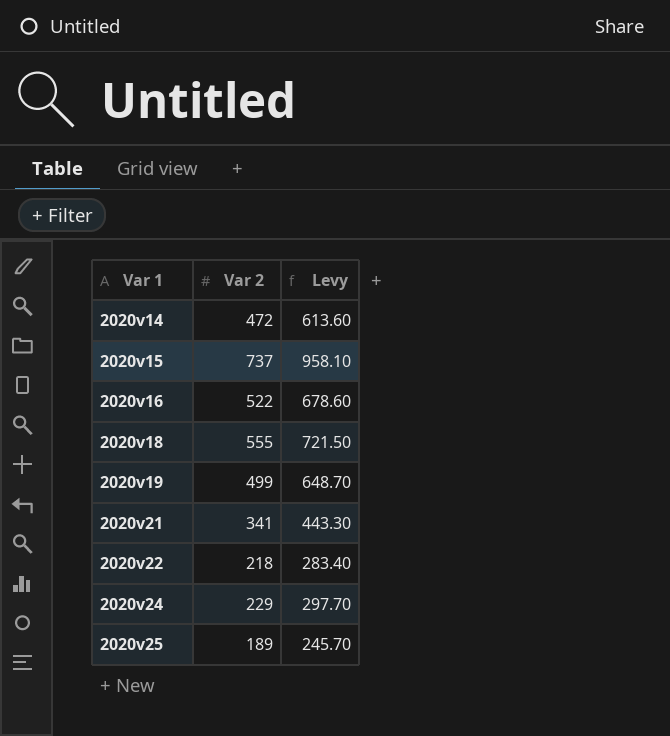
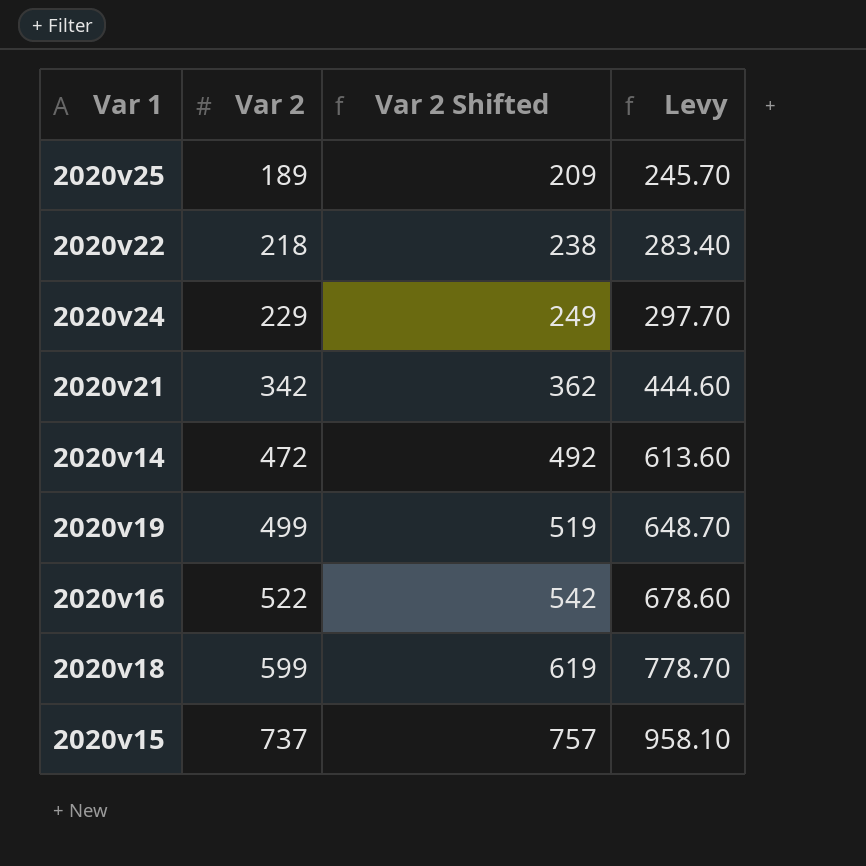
row order: Var 1 ascending -> Var 2 ascending
column Var 2 Shifted | formula: none -> [Var 2] + 20
2020v21 | Var 2: 341 -> 342
2020v21 | Levy: 443.30 -> 444.60
2020v18 | Var 2: 555 -> 599
2020v18 | Levy: 721.50 -> 778.70

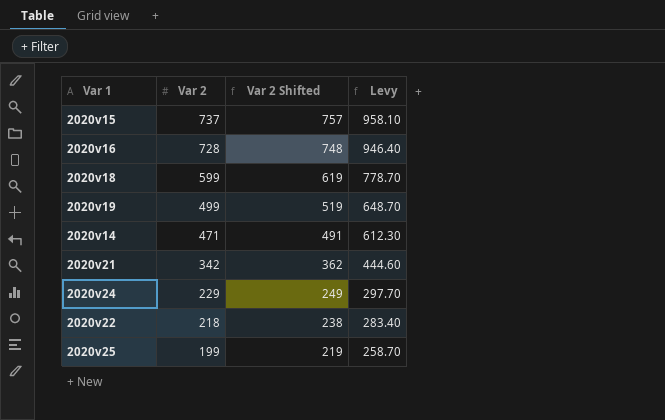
row order: Var 2 ascending -> Var 2 descending
2020v16 | Var 2: 522 -> 728
2020v16 | Var 2 Shifted: 542 -> 748
2020v16 | Levy: 678.60 -> 946.40
2020v14 | Var 2: 472 -> 471
2020v14 | Var 2 Shifted: 492 -> 491
2020v14 | Levy: 613.60 -> 612.30
2020v25 | Var 2: 189 -> 199
2020v25 | Var 2 Shifted: 209 -> 219
2020v25 | Levy: 245.70 -> 258.70

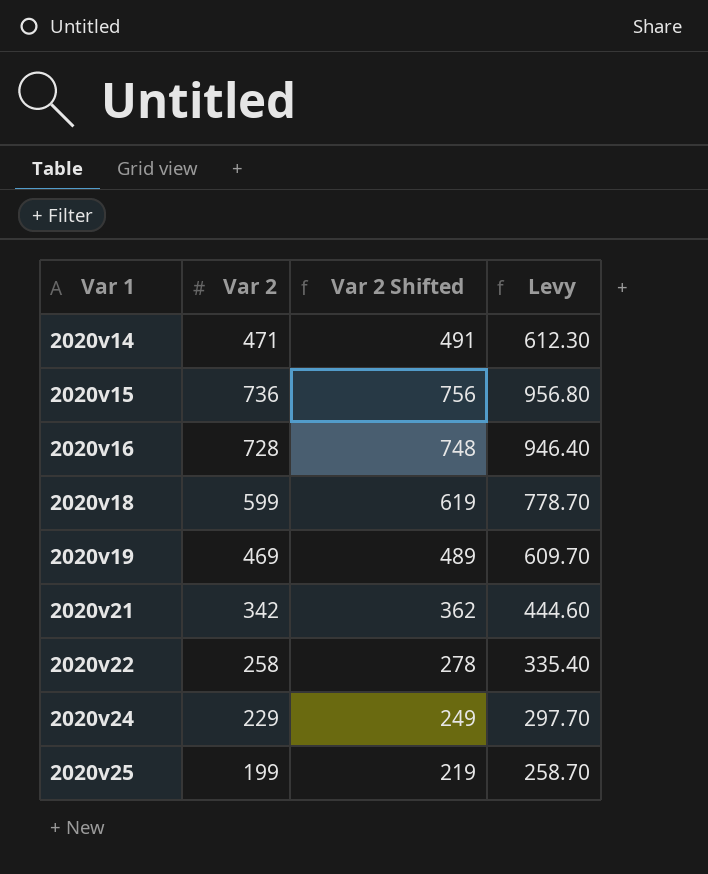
row order: Var 2 descending -> Var 1 ascending
2020v15 | Var 2: 737 -> 736
2020v15 | Var 2 Shifted: 757 -> 756
2020v15 | Levy: 958.10 -> 956.80
2020v19 | Var 2: 499 -> 469
2020v19 | Var 2 Shifted: 519 -> 489
2020v19 | Levy: 648.70 -> 609.70
2020v22 | Var 2: 218 -> 258
2020v22 | Var 2 Shifted: 238 -> 278
2020v22 | Levy: 283.40 -> 335.40

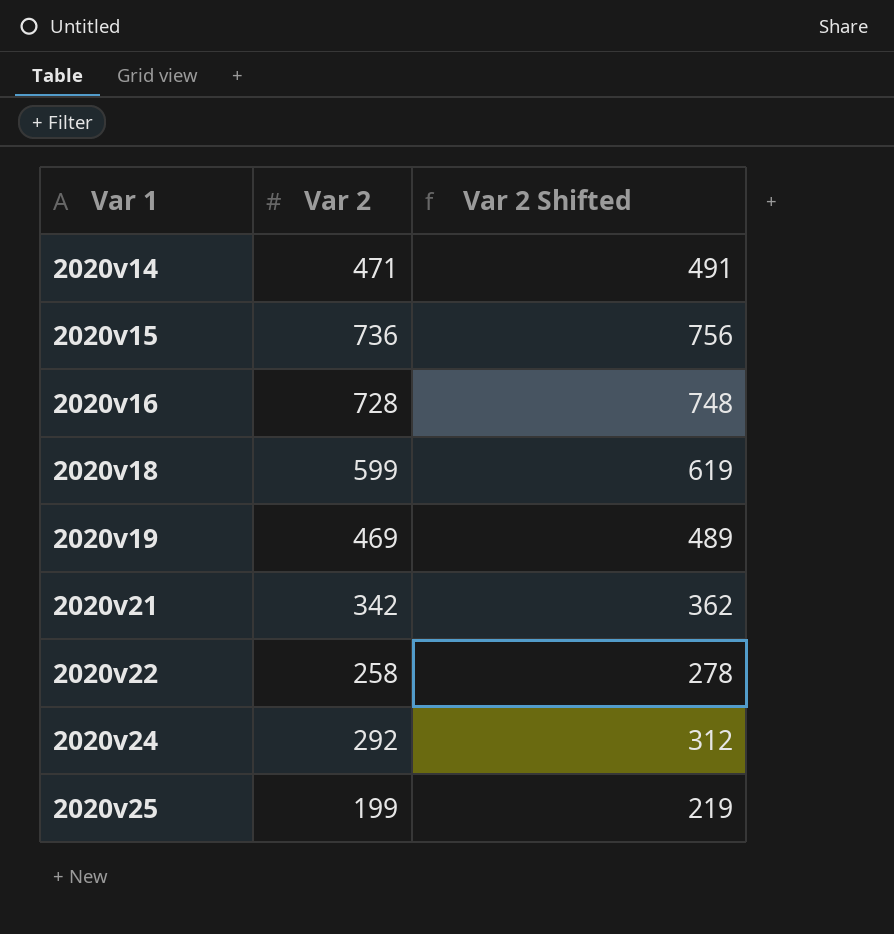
column Levy | formula: [Var 2] * 1.3 -> none
2020v24 | Var 2: 229 -> 292
2020v24 | Var 2 Shifted: 249 -> 312

